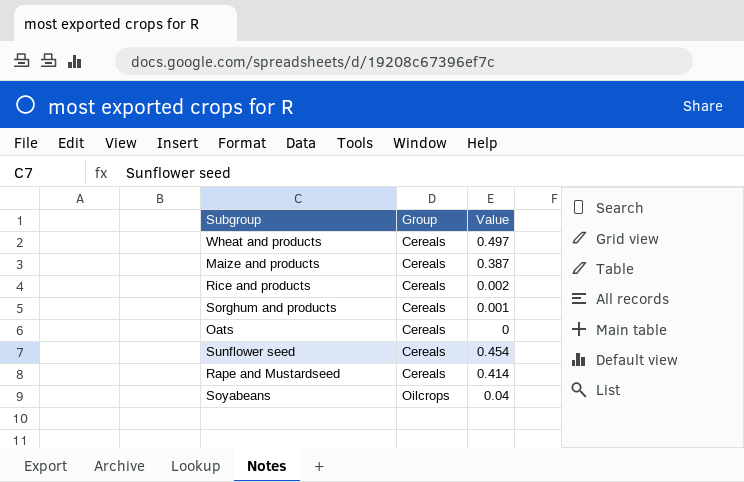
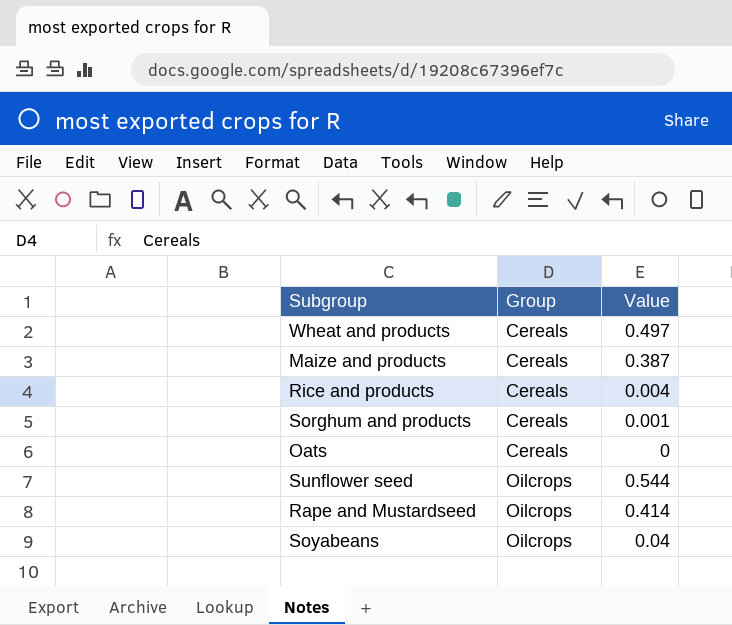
Rice and products | Value: 0.002 -> 0.004
Sunflower seed | Group: Cereals -> Oilcrops
Sunflower seed | Value: 0.454 -> 0.544
Rape and Mustardseed | Group: Cereals -> Oilcrops

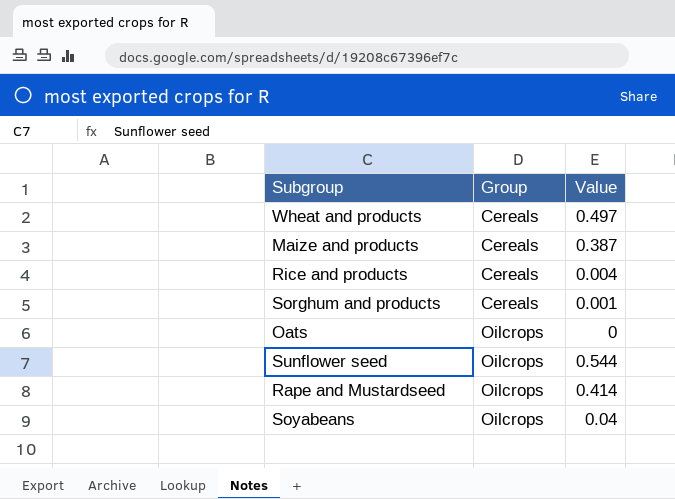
Oats | Group: Cereals -> Oilcrops

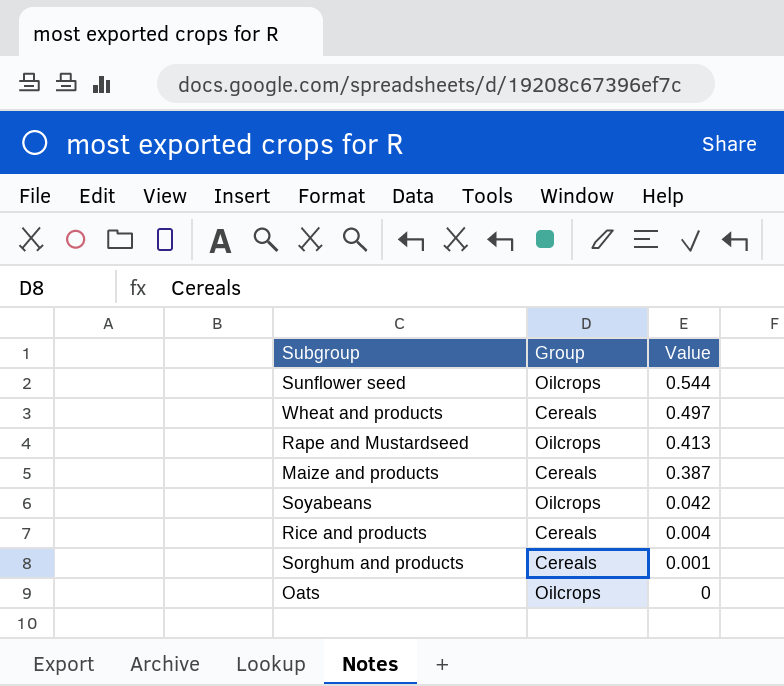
row order: Group ascending -> Value descending
Rape and Mustardseed | Value: 0.414 -> 0.413
Soyabeans | Value: 0.04 -> 0.042

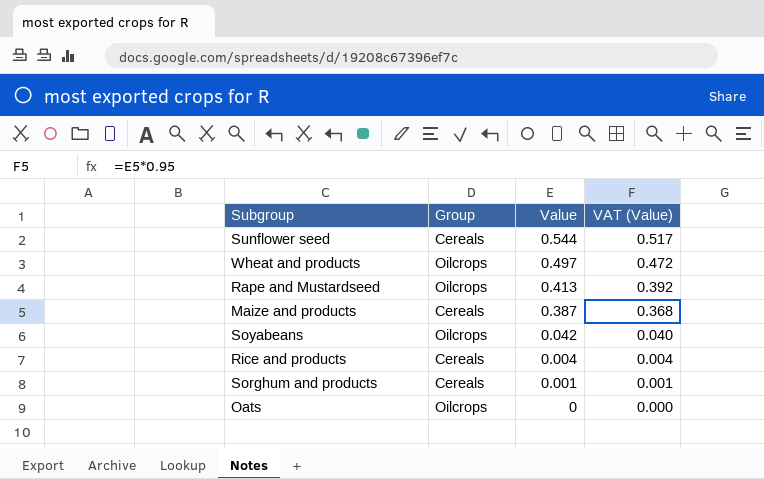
column VAT (Value) | formula: none -> [Value] * 0.95
Sunflower seed | Group: Oilcrops -> Cereals
Wheat and products | Group: Cereals -> Oilcrops

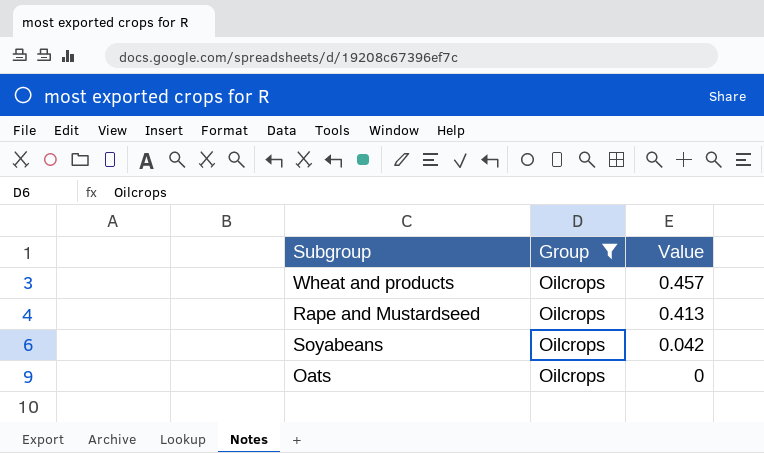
filter: none -> Group = Oilcrops
column VAT (Value) | formula: [Value] * 0.95 -> none
Wheat and products | Value: 0.497 -> 0.457

